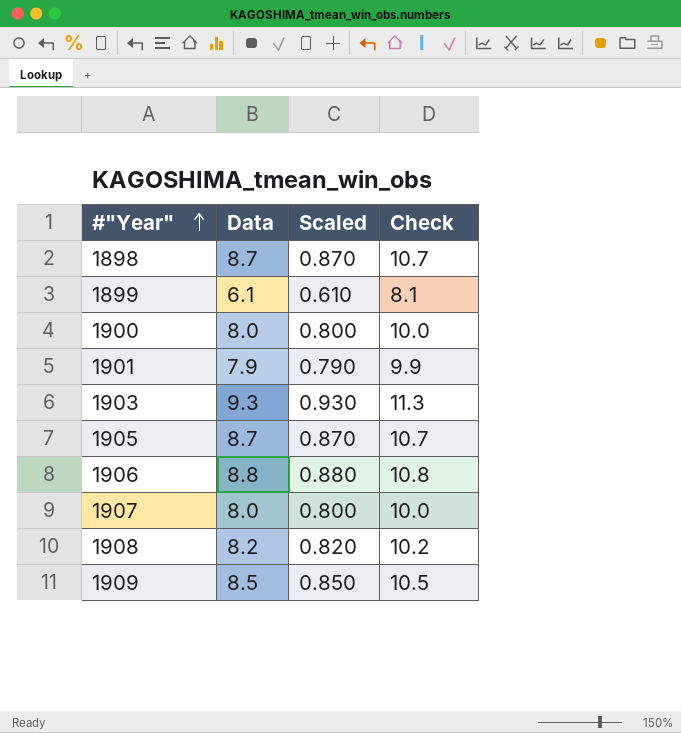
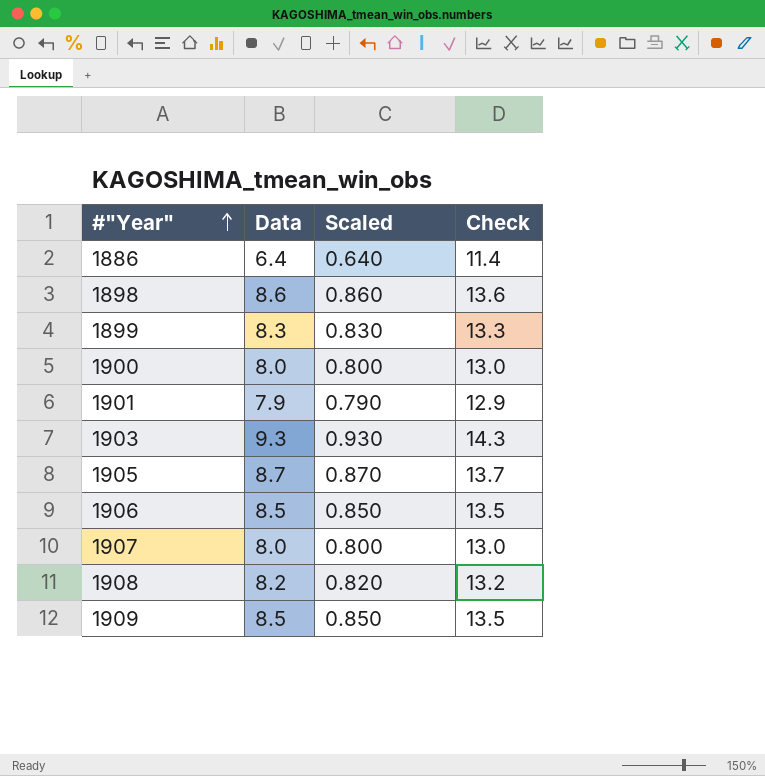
column Check | formula: [Data] + 2 -> [Data] + 5
row 1886: none -> 6.4 | 0.640 | 11.4
1898 | Data: 8.7 -> 8.6
1898 | Scaled: 0.870 -> 0.860
1899 | Data: 6.1 -> 8.3
1899 | Scaled: 0.610 -> 0.830
1906 | Data: 8.8 -> 8.5
1906 | Scaled: 0.880 -> 0.850

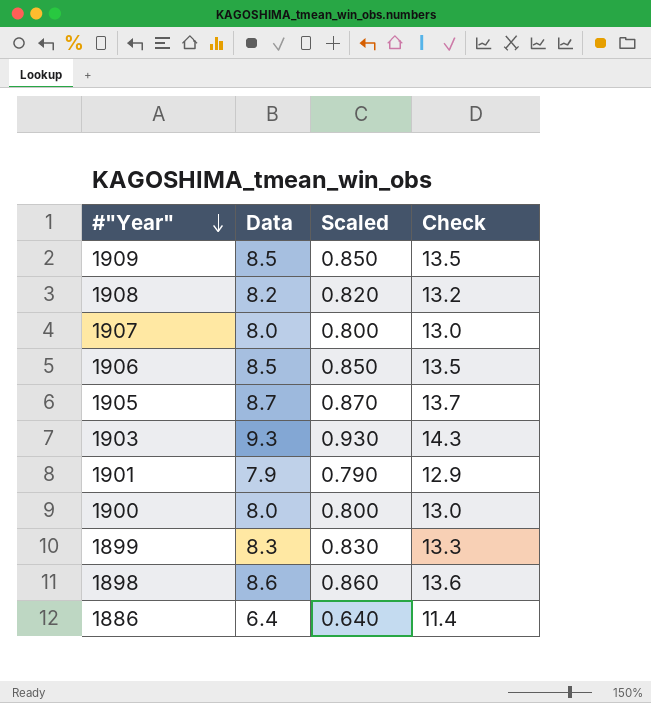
row order: #"Year" ascending -> #"Year" descending

